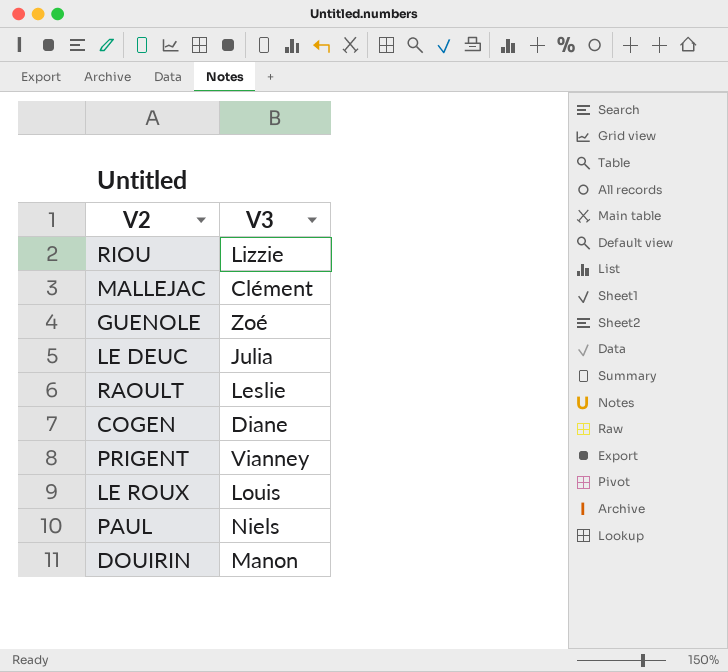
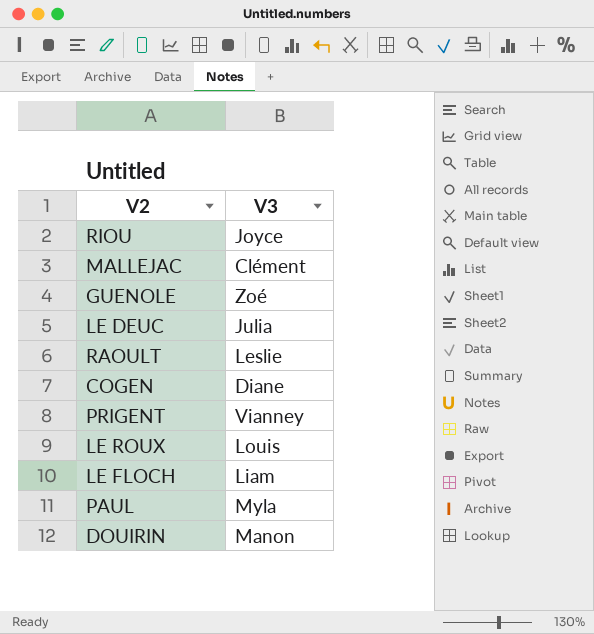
RIOU | V3: Lizzie -> Joyce
row LE FLOCH: none -> Liam
PAUL | V3: Niels -> Myla

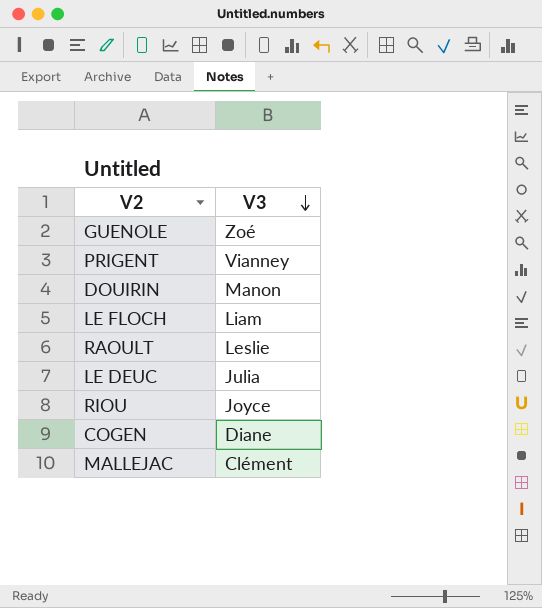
row order: none -> V3 descending
row LE ROUX: Louis -> none
row PAUL: Myla -> none

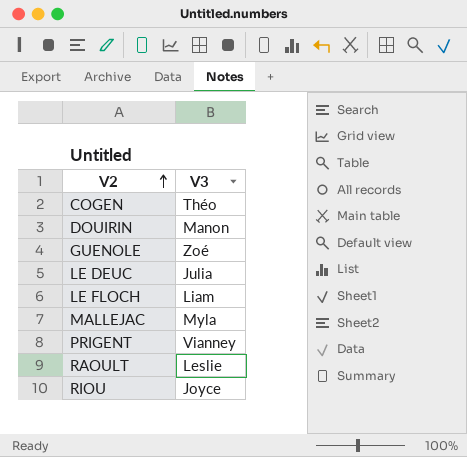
row order: V3 descending -> V2 ascending
COGEN | V3: Diane -> Théo
MALLEJAC | V3: Clément -> Myla

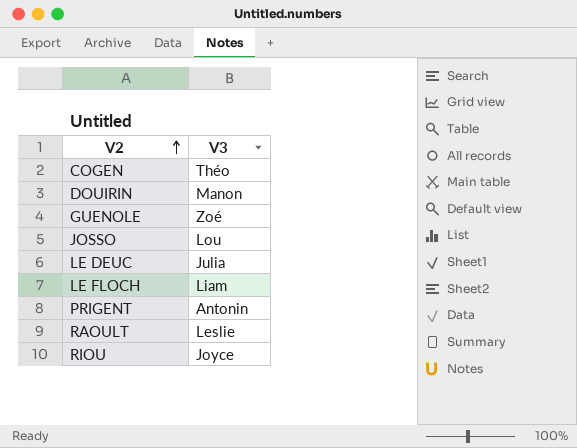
row MALLEJAC: Myla -> none
row JOSSO: none -> Lou
PRIGENT | V3: Vianney -> Antonin

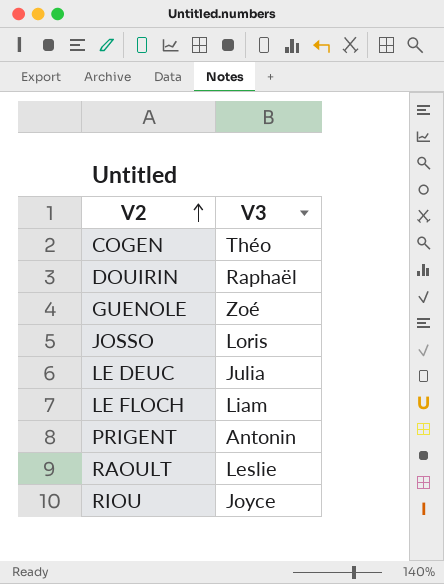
DOUIRIN | V3: Manon -> Raphaël
JOSSO | V3: Lou -> Loris

